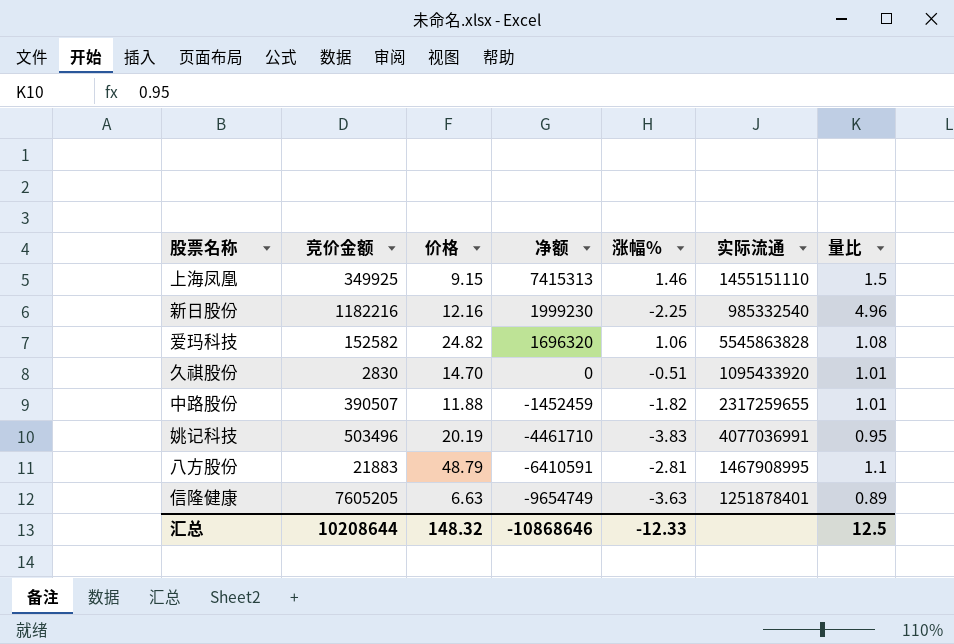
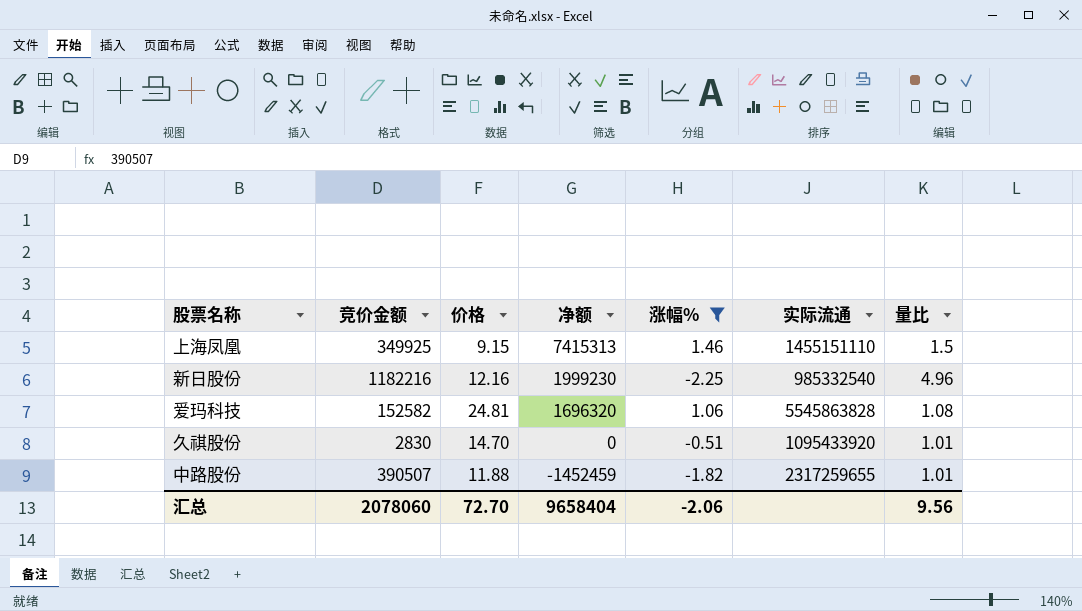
filter: none -> 涨幅% >= -2.25
爱玛科技 | 价格: 24.82 -> 24.81
汇总 | 竞价金额: 10208644 -> 2078060
汇总 | 价格: 148.32 -> 72.70
汇总 | 净额: -10868646 -> 9658404
汇总 | 涨幅%: -12.33 -> -2.06
汇总 | 量比: 12.5 -> 9.56

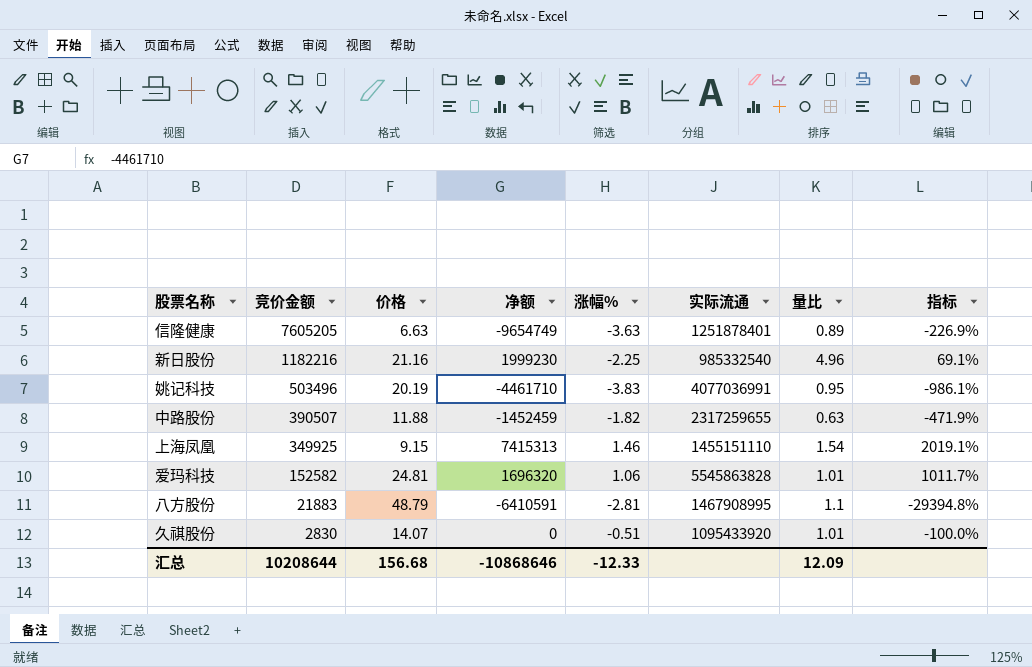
filter: 涨幅% >= -2.25 -> none
row order: 净额 descending -> 竞价金额 descending
column 指标 | formula: none -> ([净额] - [竞价金额]) / [竞价金额]
新日股份 | 价格: 12.16 -> 21.16
中路股份 | 量比: 1.01 -> 0.63
上海凤凰 | 量比: 1.5 -> 1.54
爱玛科技 | 量比: 1.08 -> 1.01
久祺股份 | 价格: 14.70 -> 14.07
汇总 | 竞价金额: 2078060 -> 10208644
汇总 | 价格: 72.70 -> 156.68
汇总 | 净额: 9658404 -> -10868646
汇总 | 涨幅%: -2.06 -> -12.33
汇总 | 量比: 9.56 -> 12.09

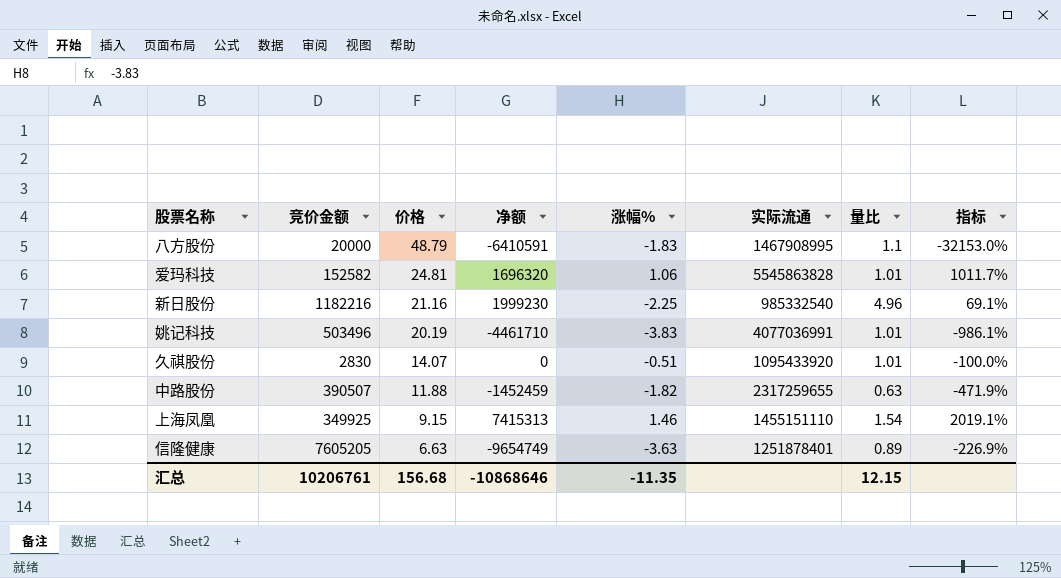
row order: 竞价金额 descending -> 价格 descending
八方股份 | 竞价金额: 21883 -> 20000
八方股份 | 涨幅%: -2.81 -> -1.83
八方股份 | 指标: -29394.8% -> -32153.0%
姚记科技 | 量比: 0.95 -> 1.01
汇总 | 竞价金额: 10208644 -> 10206761
汇总 | 涨幅%: -12.33 -> -11.35
汇总 | 量比: 12.09 -> 12.15

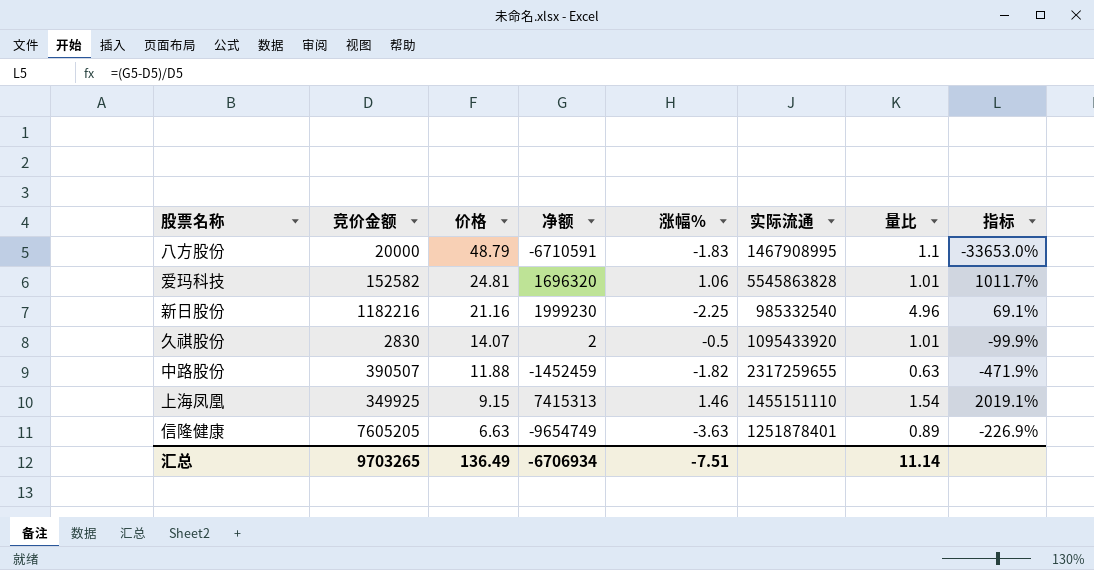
row 姚记科技: 503496 | 20.19 | -4461710 | -3.83 | 4077036991 | 1.01 | -986.1% -> none
八方股份 | 净额: -6410591 -> -6710591
八方股份 | 指标: -32153.0% -> -33653.0%
久祺股份 | 净额: 0 -> 2
久祺股份 | 涨幅%: -0.51 -> -0.5
久祺股份 | 指标: -100.0% -> -99.9%
汇总 | 竞价金额: 10206761 -> 9703265
汇总 | 价格: 156.68 -> 136.49
汇总 | 净额: -10868646 -> -6706934
汇总 | 涨幅%: -11.35 -> -7.51
汇总 | 量比: 12.15 -> 11.14

